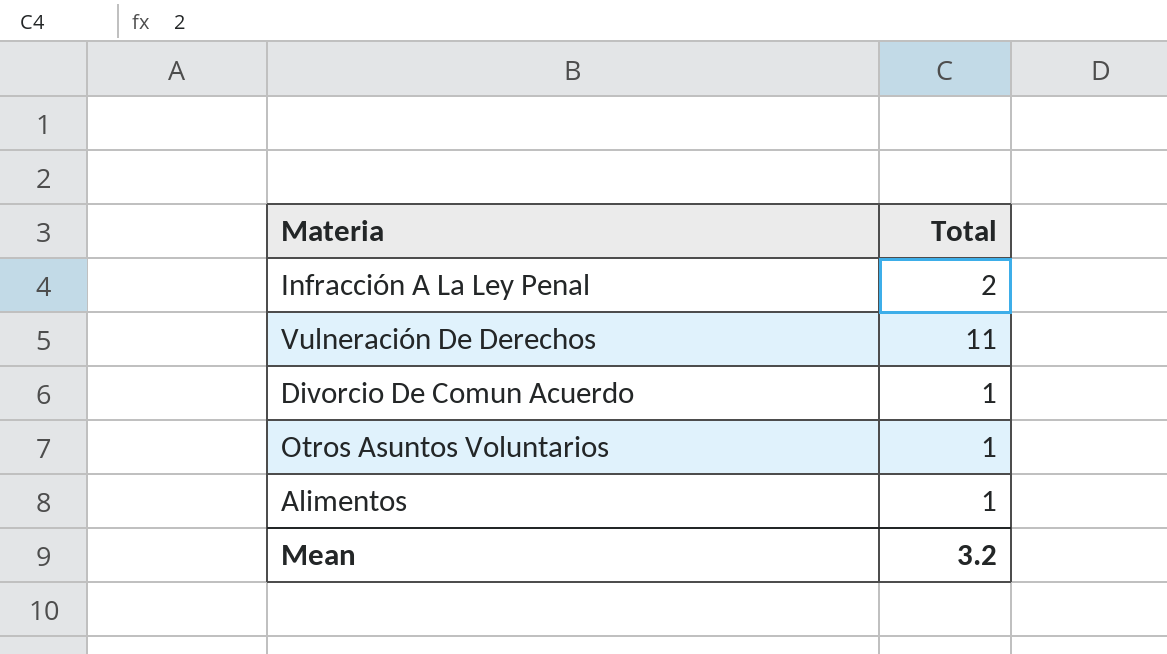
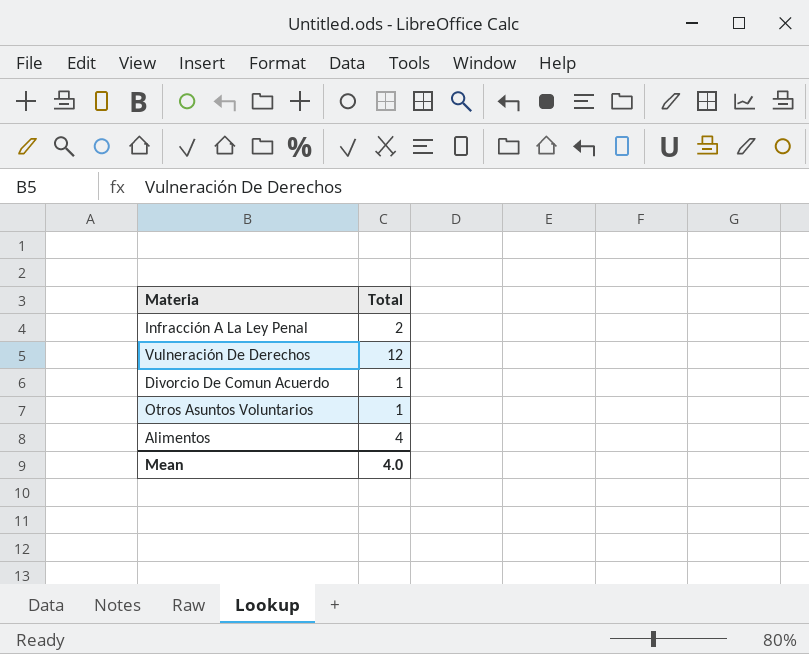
Vulneración De Derechos | Total: 11 -> 12
Alimentos | Total: 1 -> 4
Mean | Total: 3.2 -> 4.0

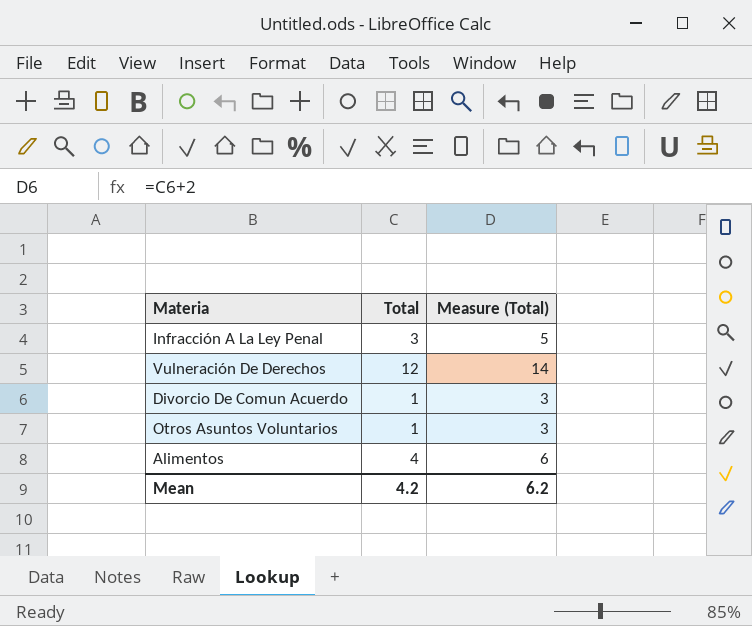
column Measure (Total) | formula: none -> [Total] + 2
Infracción A La Ley Penal | Total: 2 -> 3
Mean | Total: 4.0 -> 4.2

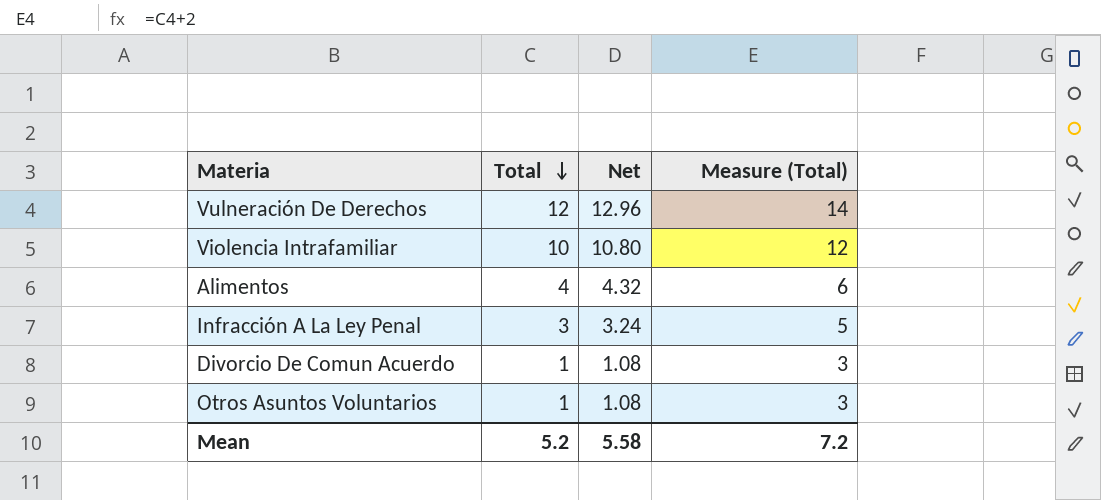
row order: none -> Total descending
column Net | formula: none -> [Total] * 1.08
row Violencia Intrafamiliar: none -> 10 | 10.80 | 12
Mean | Total: 4.2 -> 5.2
Mean | Measure (Total): 6.2 -> 7.2

